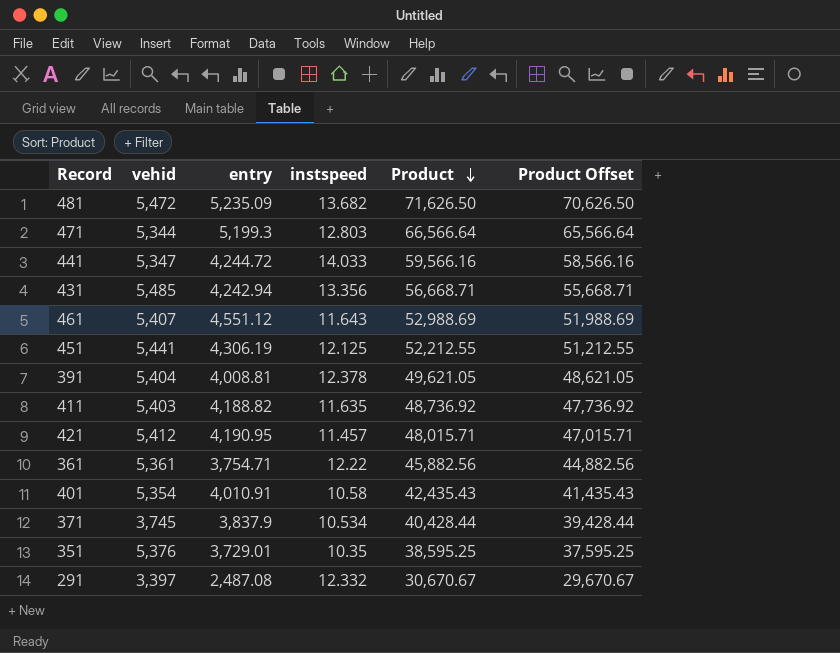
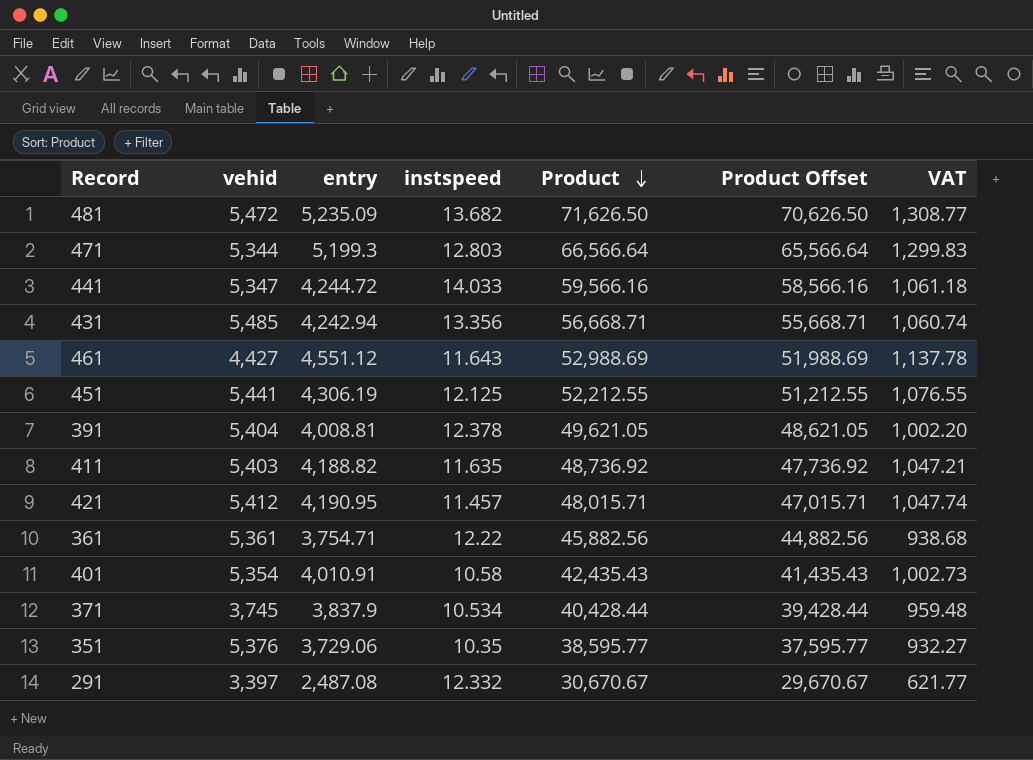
column VAT | formula: none -> [entry] * 0.25
461 | vehid: 5,407 -> 4,427
351 | entry: 3,729.01 -> 3,729.06
351 | Product: 38,595.25 -> 38,595.77
351 | Product Offset: 37,595.25 -> 37,595.77

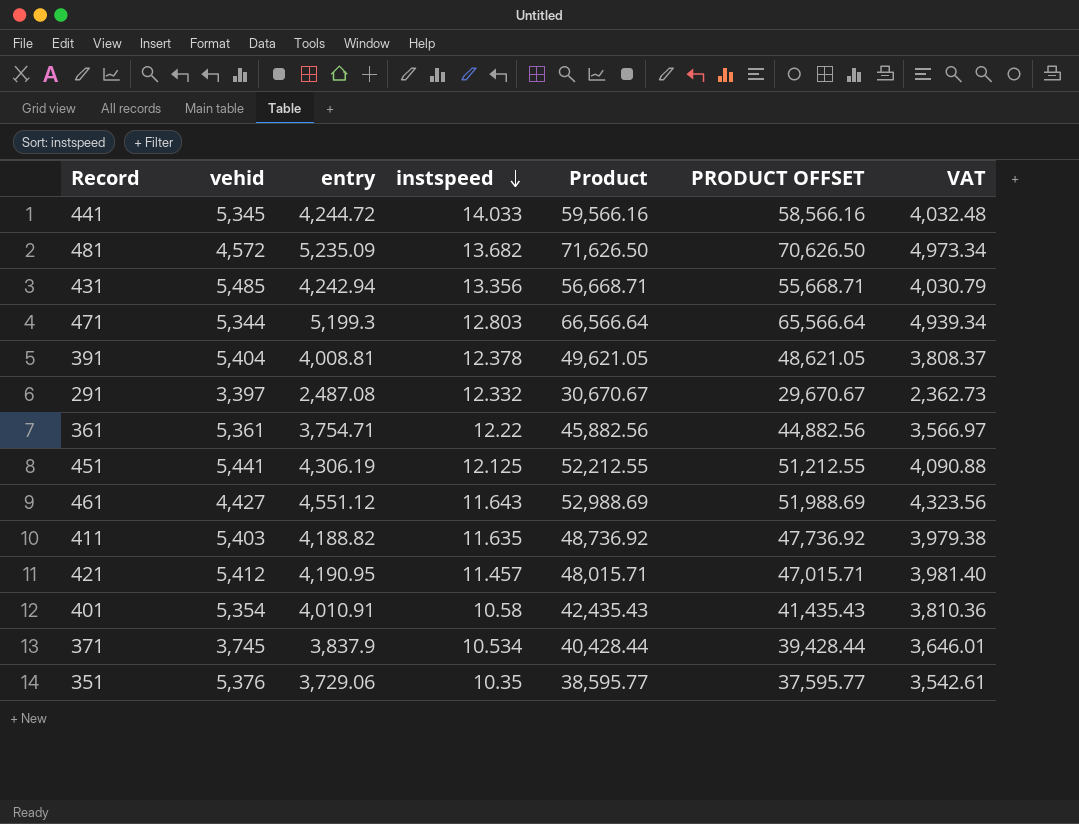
row order: Product descending -> instspeed descending
column name: Product Offset -> PRODUCT OFFSET
column VAT | formula: [entry] * 0.25 -> [entry] * 0.95
441 | vehid: 5,347 -> 5,345
481 | vehid: 5,472 -> 4,572

